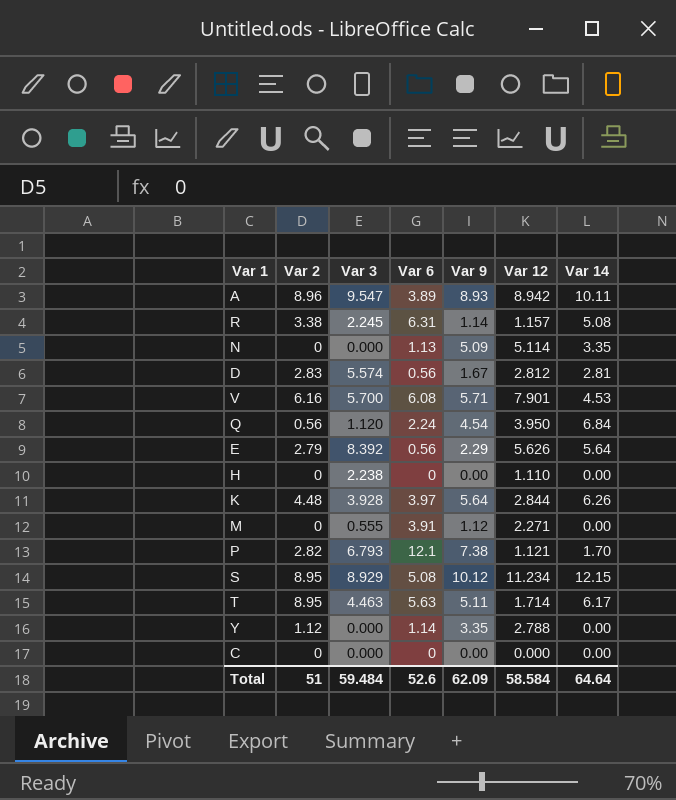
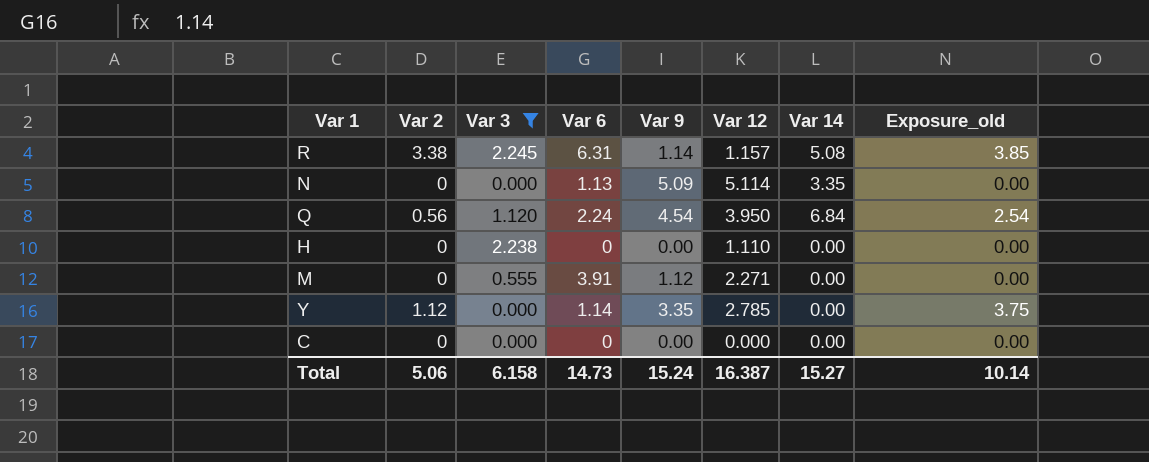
filter: none -> Var 3 <= 2.245
column Exposure_old | formula: none -> [Var 2] * [Var 9]
Y | Var 12: 2.788 -> 2.785
Total | Var 2: 51 -> 5.06
Total | Var 3: 59.484 -> 6.158
Total | Var 6: 52.6 -> 14.73
Total | Var 9: 62.09 -> 15.24
Total | Var 12: 58.584 -> 16.387
Total | Var 14: 64.64 -> 15.27

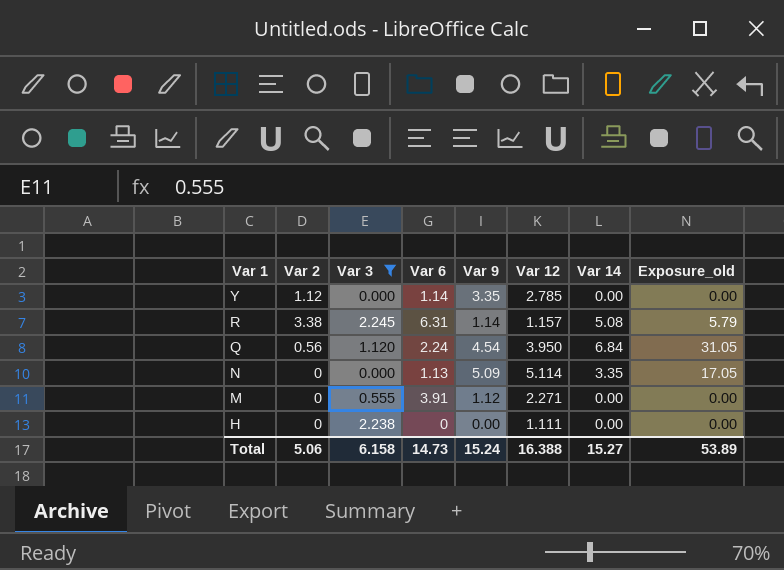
row order: none -> Var 1 descending
column Exposure_old | formula: [Var 2] * [Var 9] -> [Var 9] * [Var 14]
row C: 0 | 0.000 | 0 | 0.00 | 0.000 | 0.00 | 0.00 -> none
H | Var 12: 1.110 -> 1.111
Total | Var 12: 16.387 -> 16.388
Total | Exposure_old: 10.14 -> 53.89

